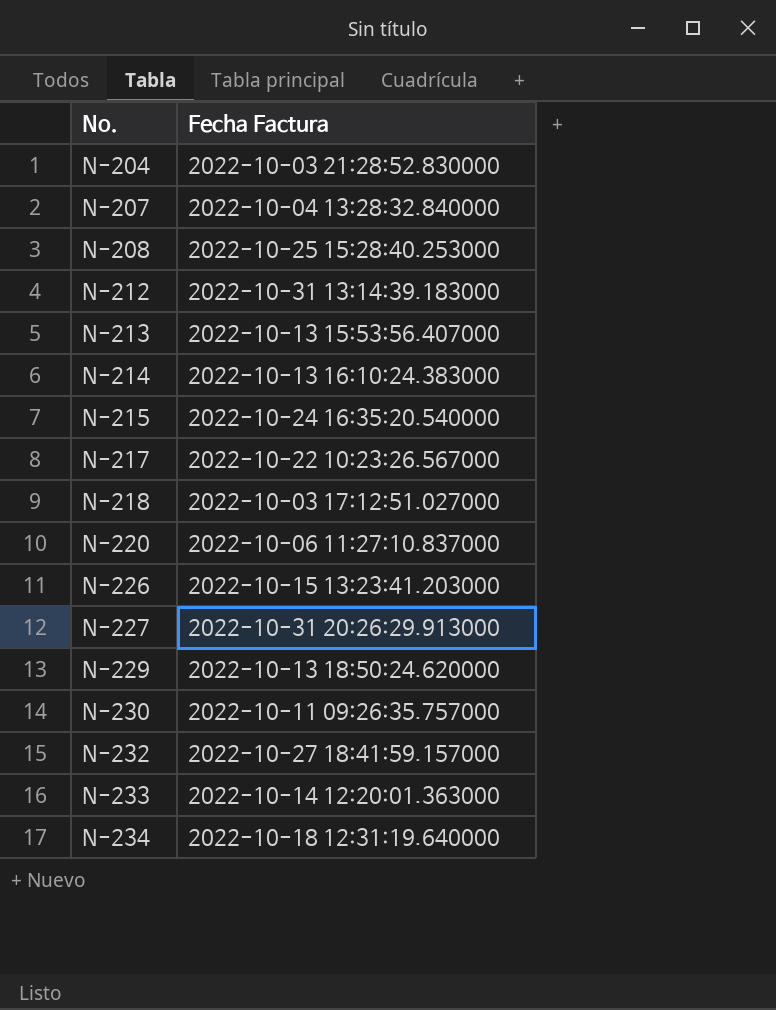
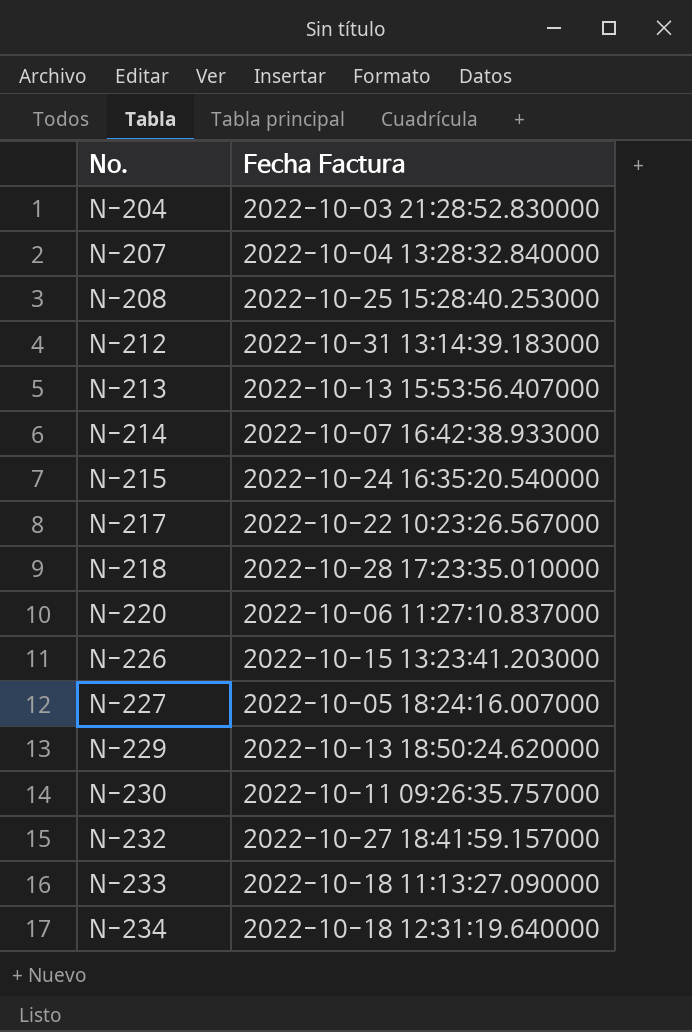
N-214 | Fecha Factura: 2022-10-13 16:10:24.383000 -> 2022-10-07 16:42:38.933000
N-218 | Fecha Factura: 2022-10-03 17:12:51.027000 -> 2022-10-28 17:23:35.010000
N-227 | Fecha Factura: 2022-10-31 20:26:29.913000 -> 2022-10-05 18:24:16.007000
N-233 | Fecha Factura: 2022-10-14 12:20:01.363000 -> 2022-10-18 11:13:27.090000

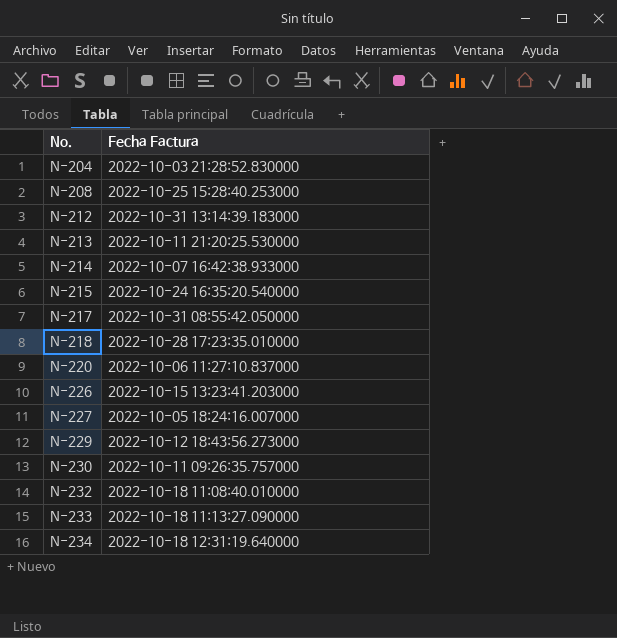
row N-207: 2022-10-04 13:28:32.840000 -> none
N-213 | Fecha Factura: 2022-10-13 15:53:56.407000 -> 2022-10-11 21:20:25.530000
N-217 | Fecha Factura: 2022-10-22 10:23:26.567000 -> 2022-10-31 08:55:42.050000
N-229 | Fecha Factura: 2022-10-13 18:50:24.620000 -> 2022-10-12 18:43:56.273000
N-232 | Fecha Factura: 2022-10-27 18:41:59.157000 -> 2022-10-18 11:08:40.010000

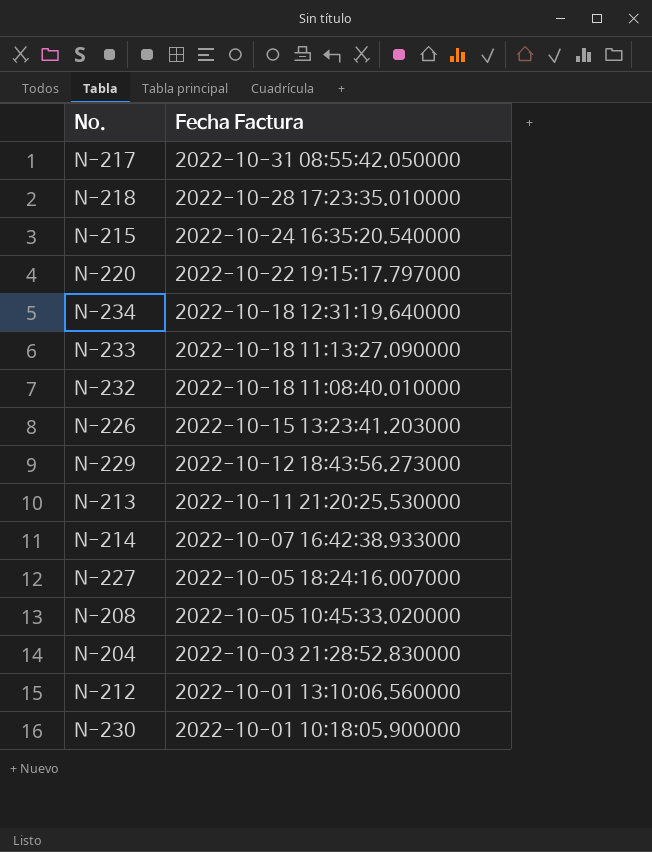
row order: No. ascending -> Fecha Factura descending
N-220 | Fecha Factura: 2022-10-06 11:27:10.837000 -> 2022-10-22 19:15:17.797000
N-208 | Fecha Factura: 2022-10-25 15:28:40.253000 -> 2022-10-05 10:45:33.020000
N-212 | Fecha Factura: 2022-10-31 13:14:39.183000 -> 2022-10-01 13:10:06.560000
N-230 | Fecha Factura: 2022-10-11 09:26:35.757000 -> 2022-10-01 10:18:05.900000

